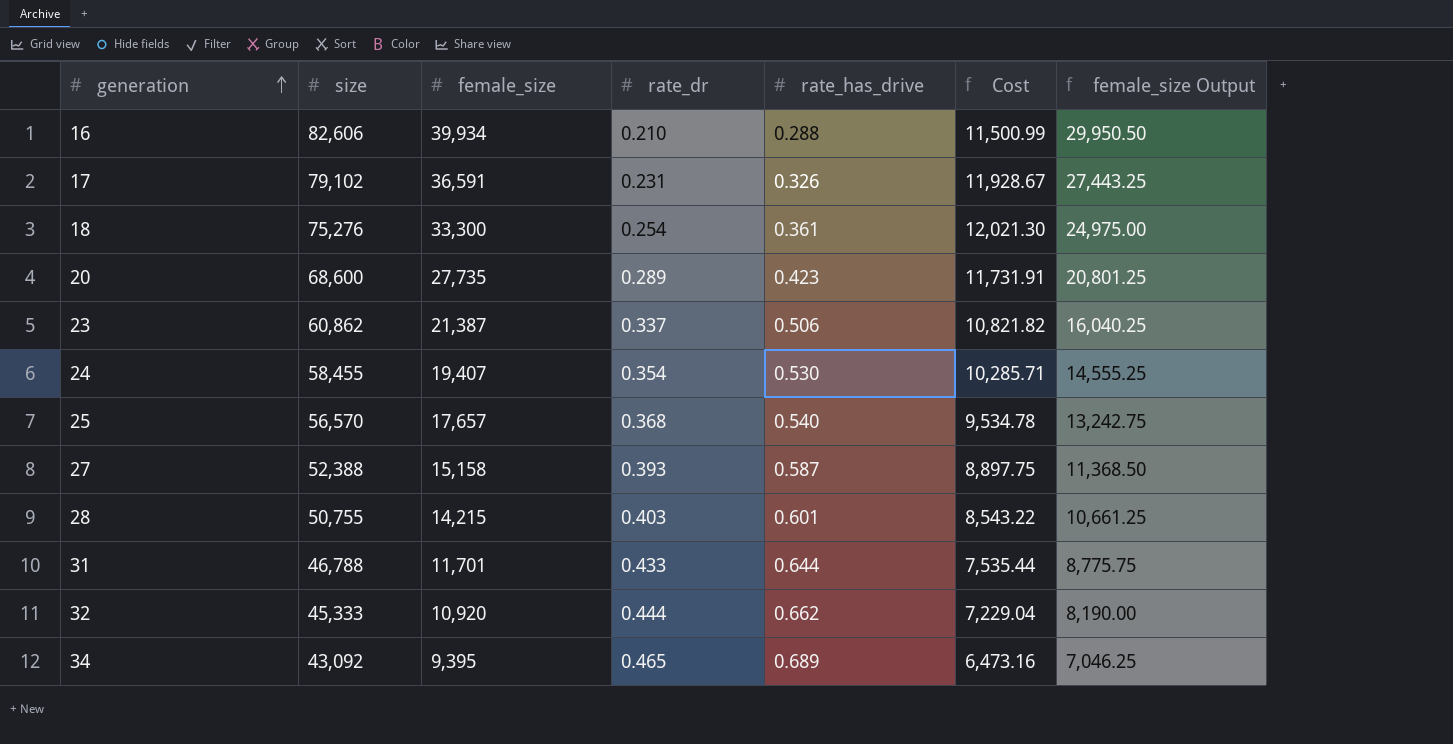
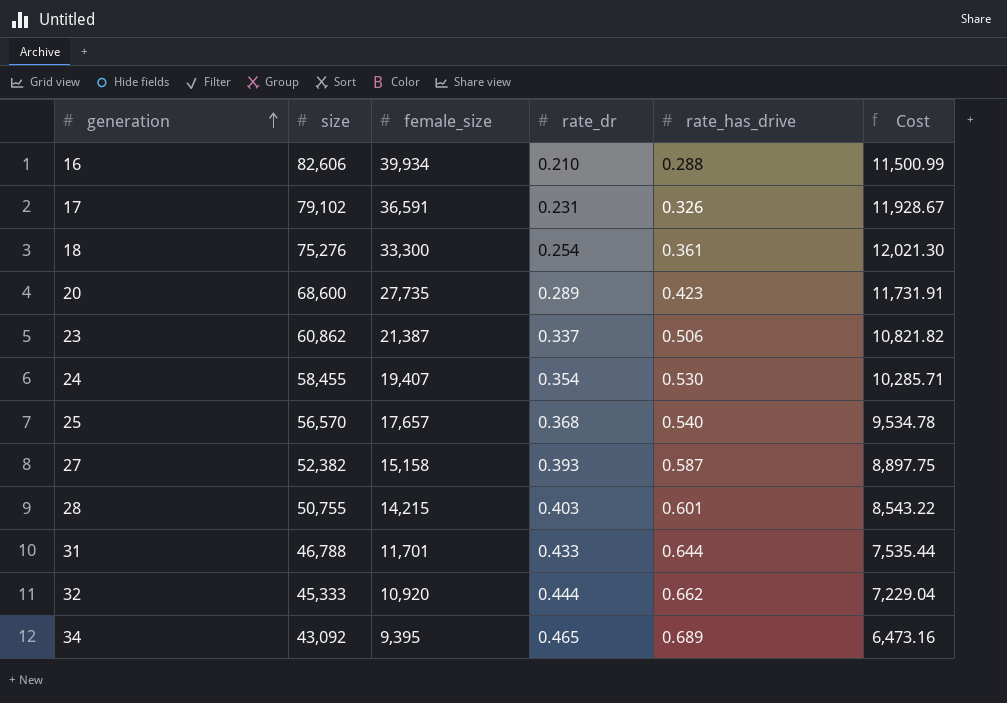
column female_size Output | formula: [female_size] * 0.75 -> none
27 | size: 52,388 -> 52,382

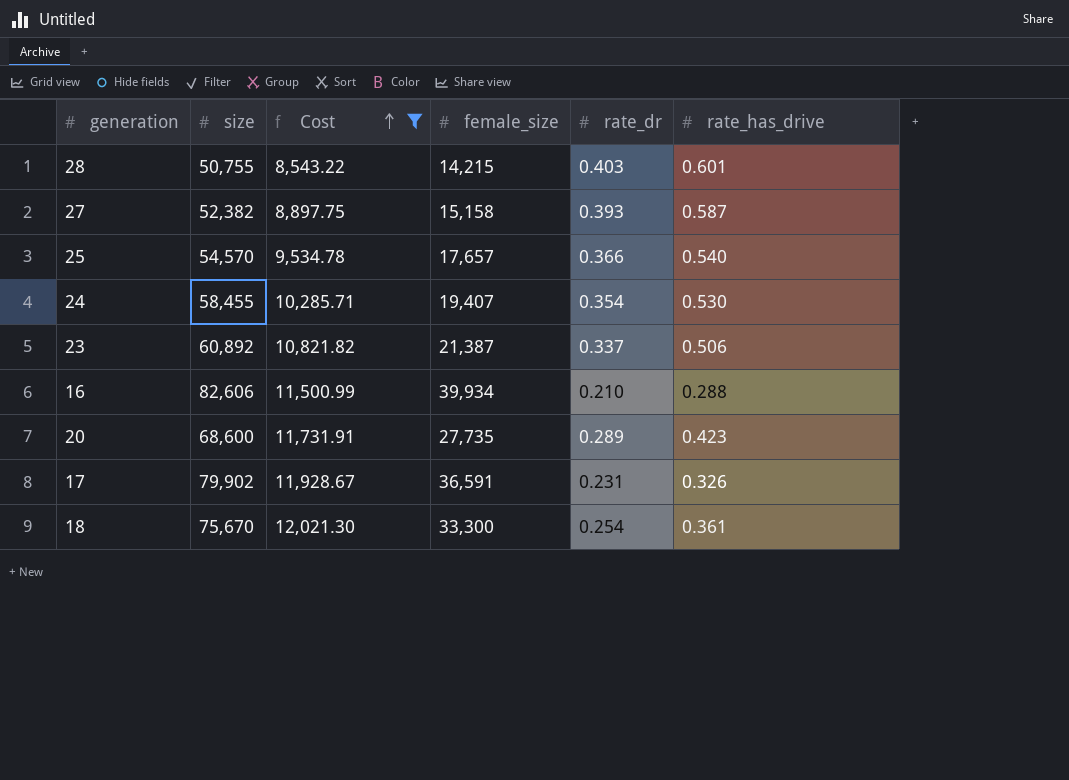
filter: none -> Cost >= 8,543.22
row order: generation ascending -> Cost ascending
column Cost | position: 6 -> 3
25 | size: 56,570 -> 54,570
25 | rate_dr: 0.368 -> 0.366
23 | size: 60,862 -> 60,892
17 | size: 79,102 -> 79,902
18 | size: 75,276 -> 75,670

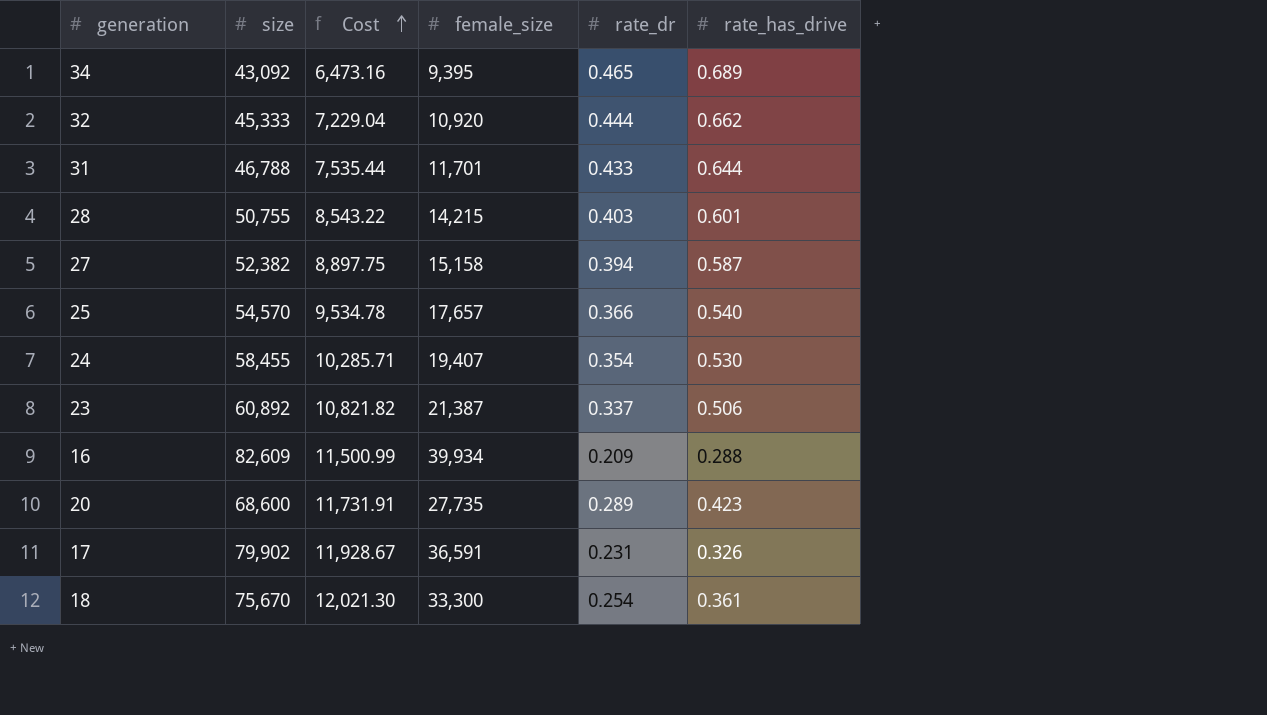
filter: Cost >= 8,543.22 -> none
27 | rate_dr: 0.393 -> 0.394
16 | size: 82,606 -> 82,609
16 | rate_dr: 0.210 -> 0.209

